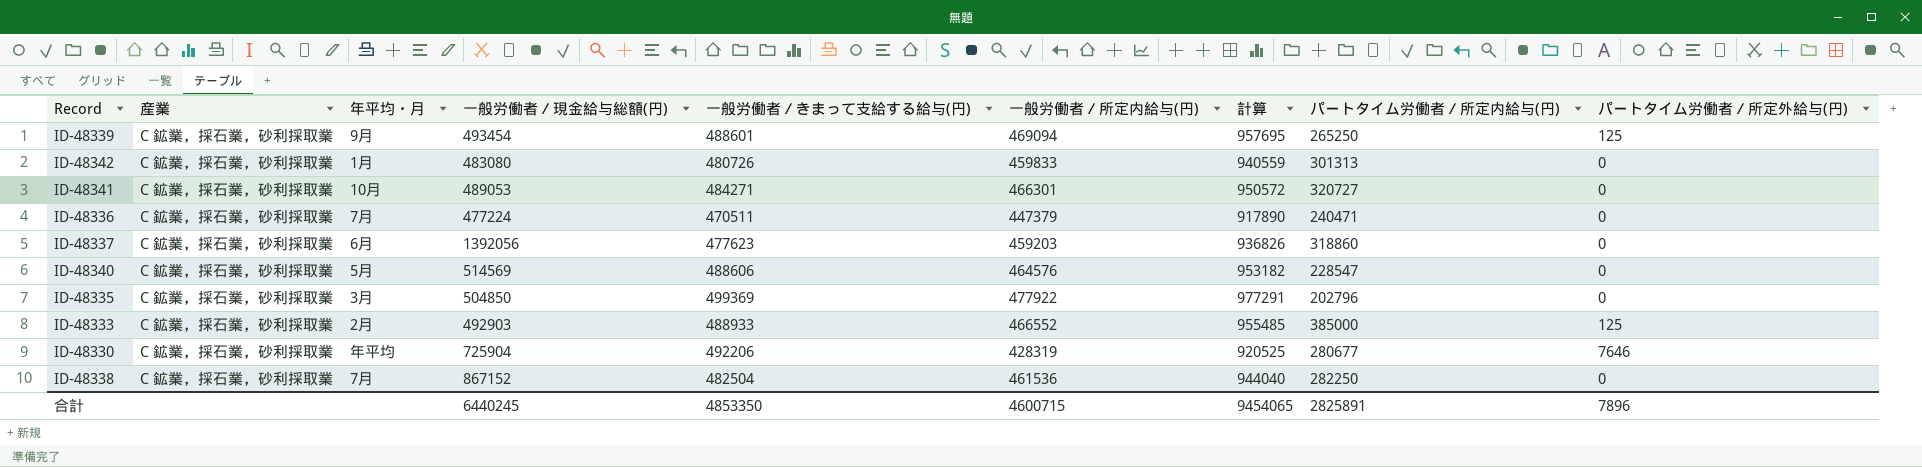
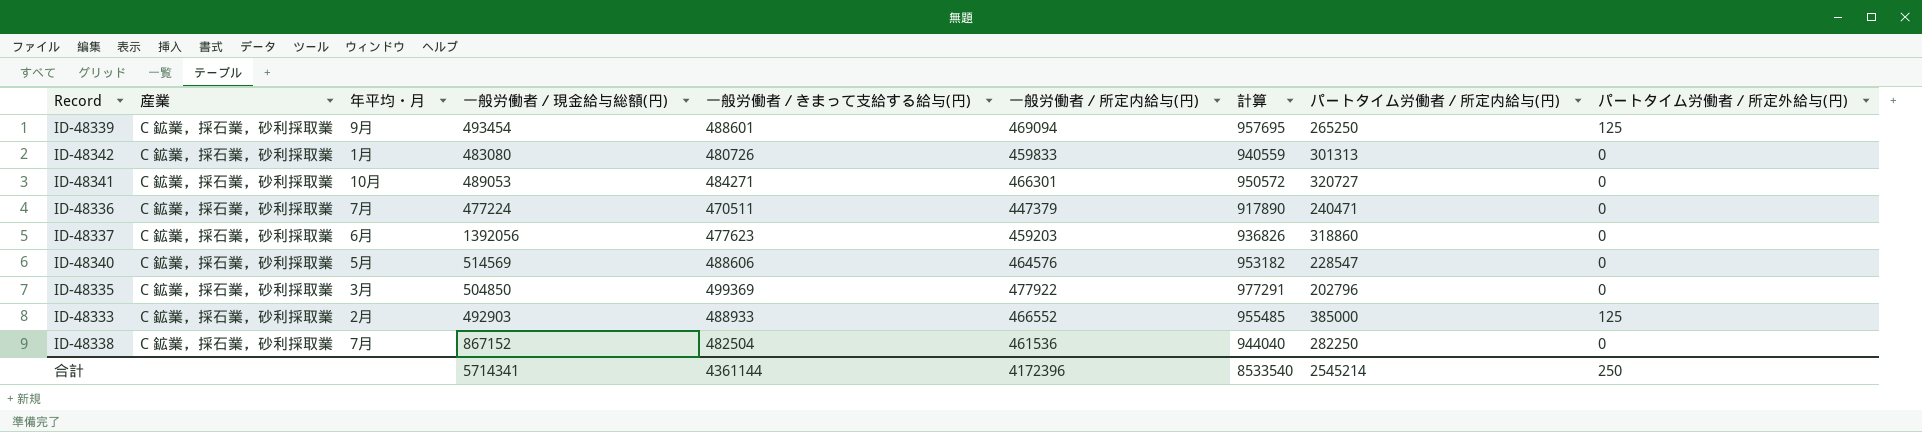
row ID-48330: C 鉱業，採石業，砂利採取業 | 年平均 | 725904 | 492206 | 428319 | 920525 | 280677 | 7646 -> none
合計 | 一般労働者／現金給与総額(円): 6440245 -> 5714341
合計 | 一般労働者／きまって支給する給与(円): 4853350 -> 4361144
合計 | 一般労働者／所定内給与(円): 4600715 -> 4172396
合計 | 計算: 9454065 -> 8533540
合計 | パートタイム労働者／所定内給与(円): 2825891 -> 2545214
合計 | パートタイム労働者／所定外給与(円): 7896 -> 250

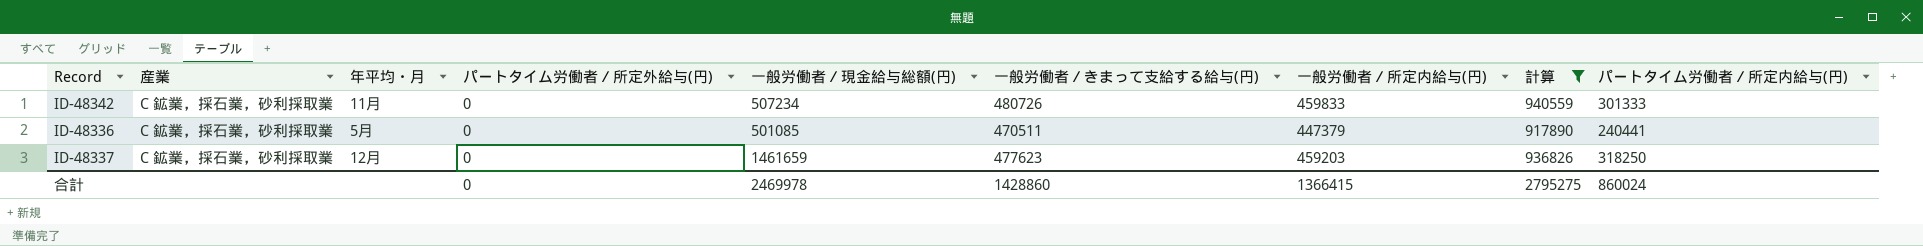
filter: none -> 計算 <= 940559
column パートタイム労働者／所定外給与(円) | position: 9 -> 4
ID-48342 | 年平均・月: 1月 -> 11月
ID-48342 | 一般労働者／現金給与総額(円): 483080 -> 507234
ID-48342 | パートタイム労働者／所定内給与(円): 301313 -> 301333
ID-48336 | 年平均・月: 7月 -> 5月
ID-48336 | 一般労働者／現金給与総額(円): 477224 -> 501085
ID-48336 | パートタイム労働者／所定内給与(円): 240471 -> 240441
ID-48337 | 年平均・月: 6月 -> 12月
ID-48337 | 一般労働者／現金給与総額(円): 1392056 -> 1461659
ID-48337 | パートタイム労働者／所定内給与(円): 318860 -> 318250
合計 | パートタイム労働者／所定外給与(円): 250 -> 0
合計 | 一般労働者／現金給与総額(円): 5714341 -> 2469978
合計 | 一般労働者／きまって支給する給与(円): 4361144 -> 1428860
合計 | 一般労働者／所定内給与(円): 4172396 -> 1366415
合計 | 計算: 8533540 -> 2795275
合計 | パートタイム労働者／所定内給与(円): 2545214 -> 860024

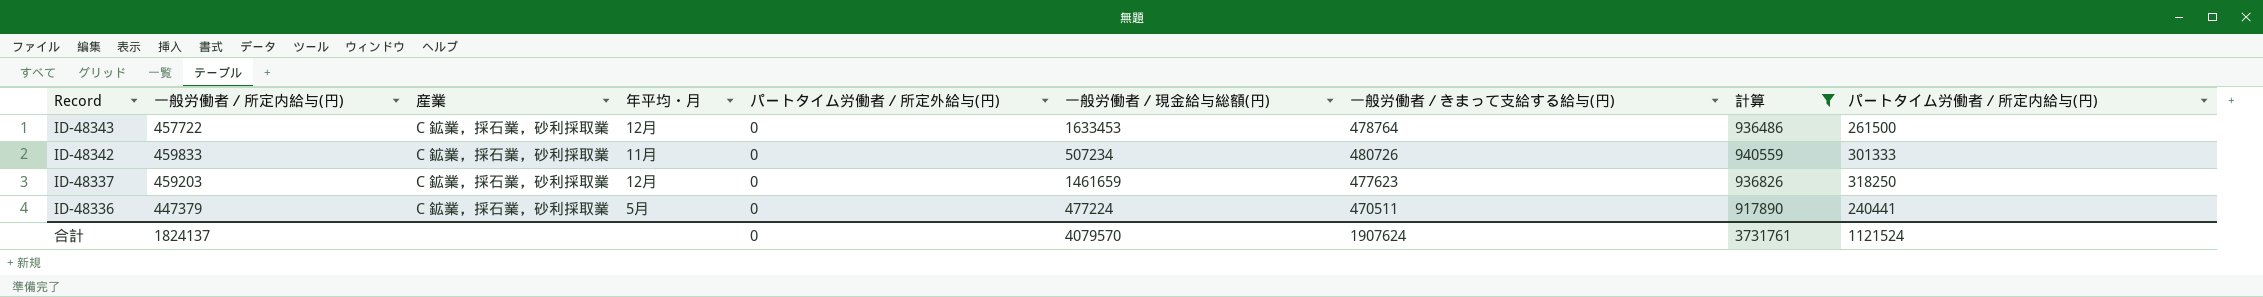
row order: none -> Record descending
column 一般労働者／所定内給与(円) | position: 7 -> 2
row ID-48343: none -> 457722 | C 鉱業，採石業，砂利採取業 | 12月 | 0 | 1633453 | 478764 | 936486 | 261500
ID-48336 | 一般労働者／現金給与総額(円): 501085 -> 477224
合計 | 一般労働者／所定内給与(円): 1366415 -> 1824137
合計 | 一般労働者／現金給与総額(円): 2469978 -> 4079570
合計 | 一般労働者／きまって支給する給与(円): 1428860 -> 1907624
合計 | 計算: 2795275 -> 3731761
合計 | パートタイム労働者／所定内給与(円): 860024 -> 1121524

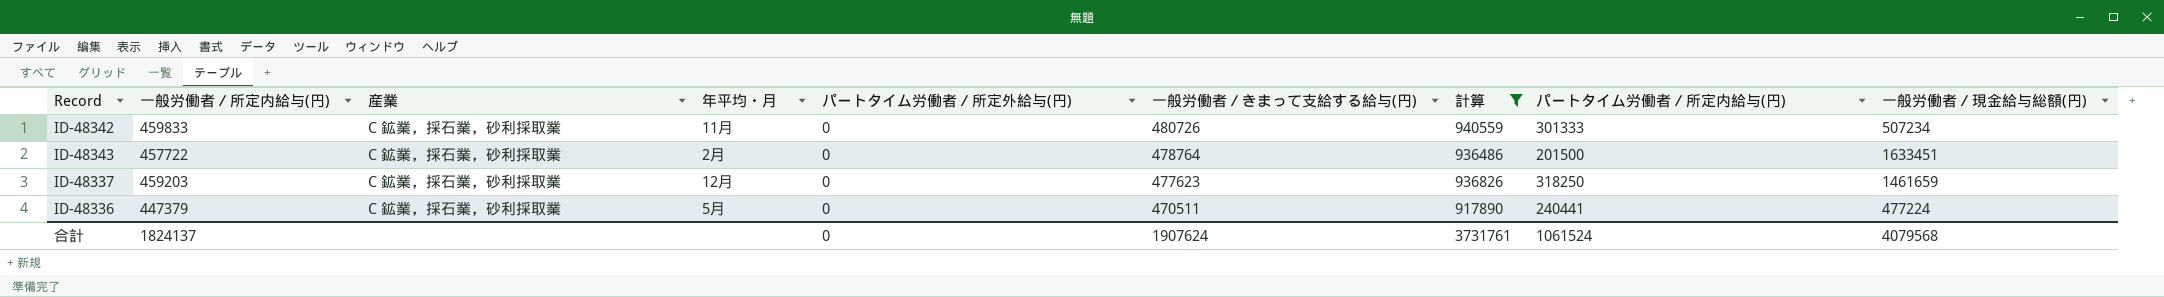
row order: Record descending -> 一般労働者／きまって支給する給与(円) descending
column 一般労働者／現金給与総額(円) | position: 6 -> 9
ID-48343 | 年平均・月: 12月 -> 2月
ID-48343 | パートタイム労働者／所定内給与(円): 261500 -> 201500
ID-48343 | 一般労働者／現金給与総額(円): 1633453 -> 1633451
合計 | パートタイム労働者／所定内給与(円): 1121524 -> 1061524
合計 | 一般労働者／現金給与総額(円): 4079570 -> 4079568

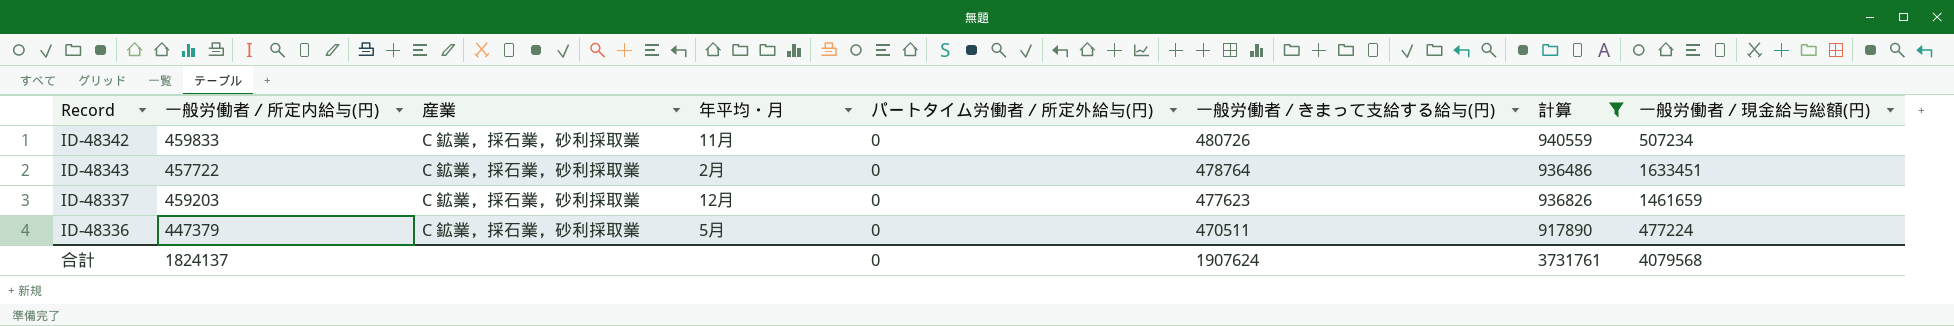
column パートタイム労働者／所定内給与(円) | position: 8 -> none

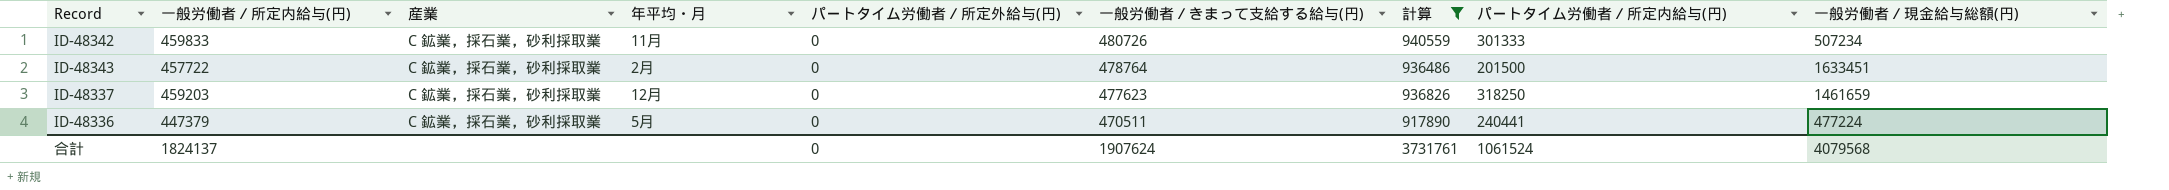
column パートタイム労働者／所定内給与(円) | position: none -> 8

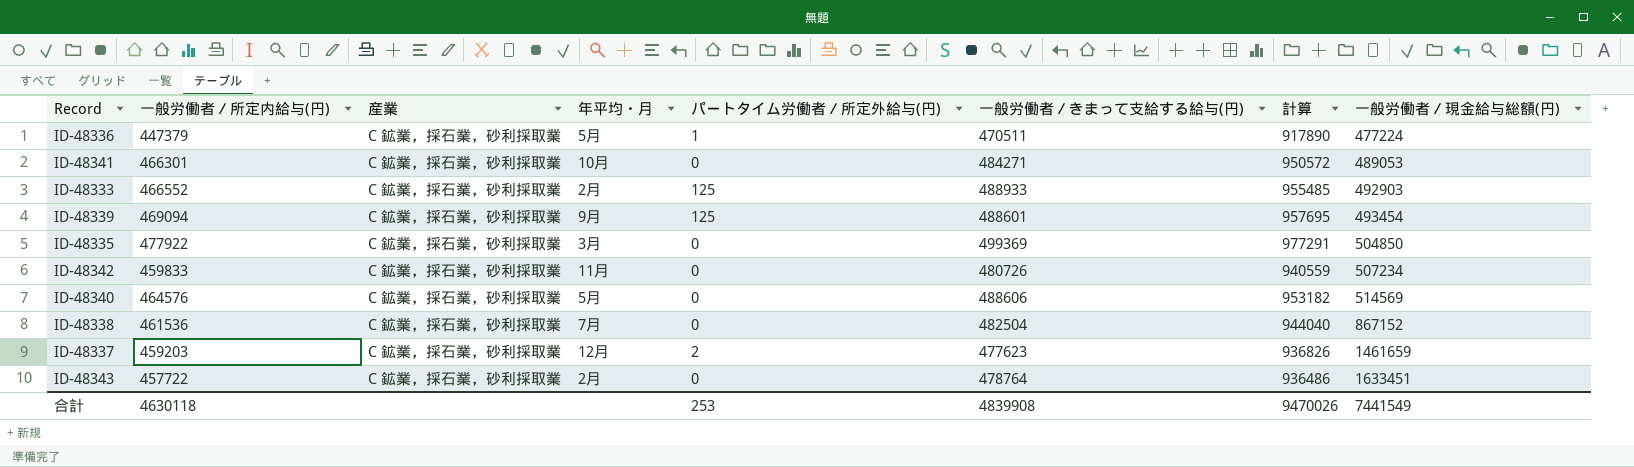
filter: 計算 <= 940559 -> none
row order: 一般労働者／きまって支給する給与(円) descending -> 一般労働者／現金給与総額(円) ascending
column パートタイム労働者／所定内給与(円) | position: 8 -> none
ID-48336 | パートタイム労働者／所定外給与(円): 0 -> 1
ID-48337 | パートタイム労働者／所定外給与(円): 0 -> 2
合計 | 一般労働者／所定内給与(円): 1824137 -> 4630118
合計 | パートタイム労働者／所定外給与(円): 0 -> 253
合計 | 一般労働者／きまって支給する給与(円): 1907624 -> 4839908
合計 | 計算: 3731761 -> 9470026
合計 | 一般労働者／現金給与総額(円): 4079568 -> 7441549

